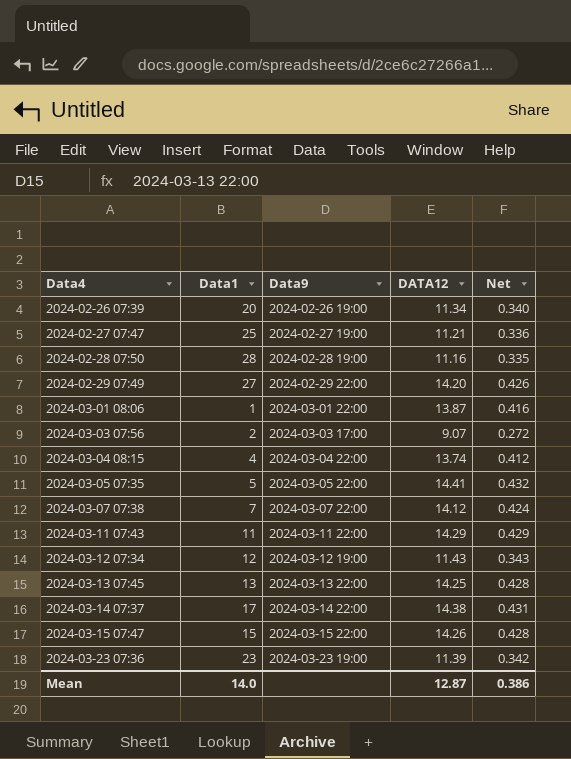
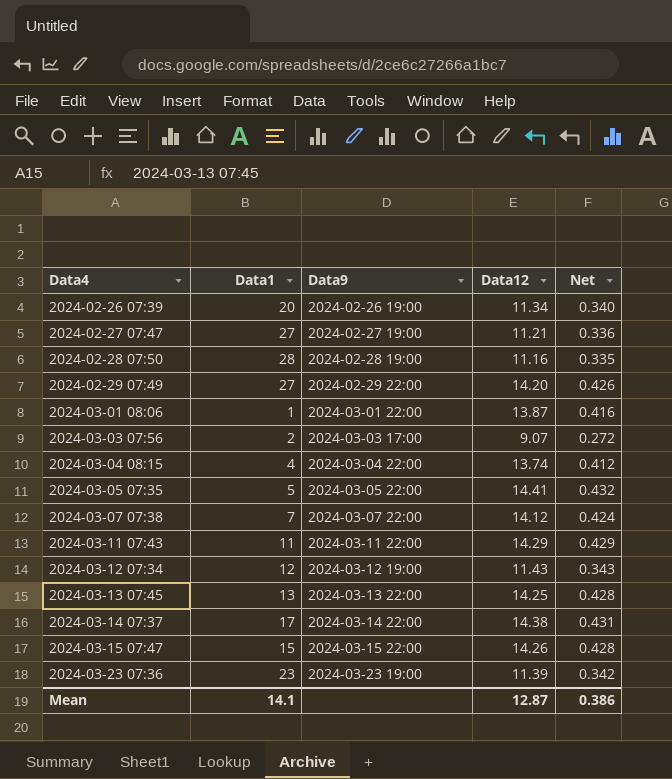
column name: DATA12 -> Data12
2024-02-27 07:47 | Data1: 25 -> 27
Mean | Data1: 14.0 -> 14.1

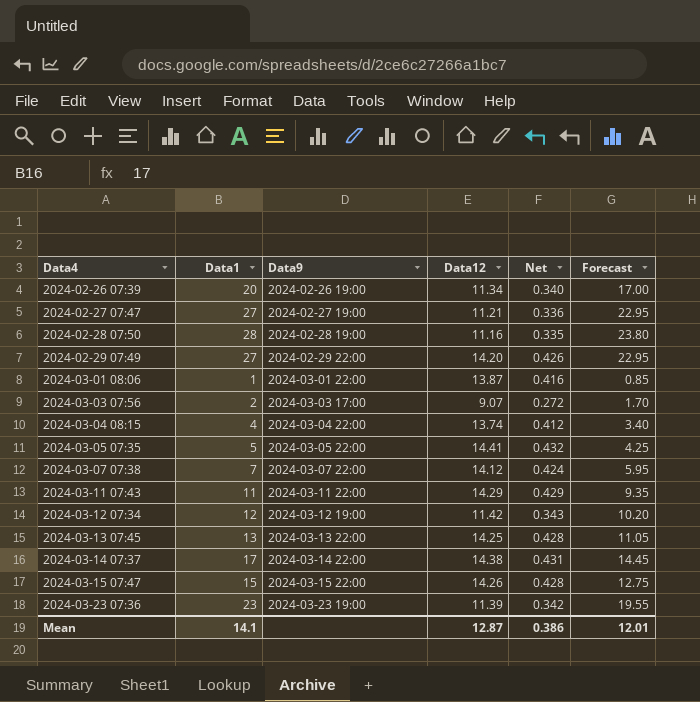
column Forecast | formula: none -> [Data1] * 0.85
2024-03-12 07:34 | Data12: 11.43 -> 11.42

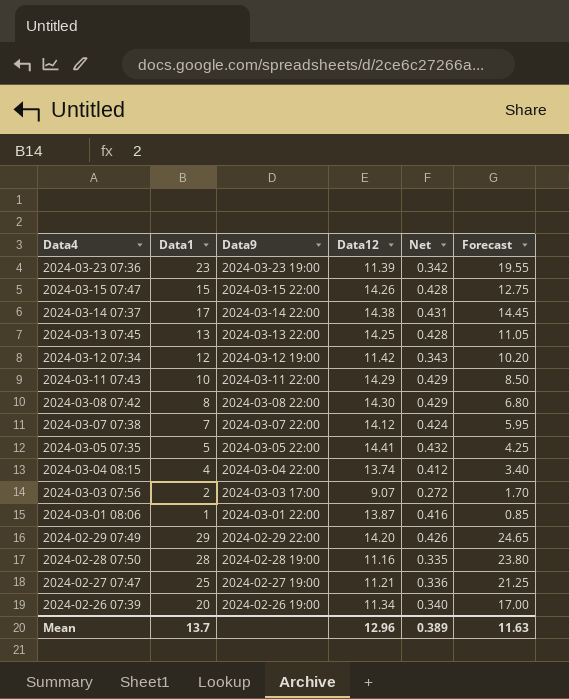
row order: Data4 ascending -> Data4 descending
2024-03-11 07:43 | Data1: 11 -> 10
2024-03-11 07:43 | Forecast: 9.35 -> 8.50
row 2024-03-08 07:42: none -> 8 | 2024-03-08 22:00 | 14.30 | 0.429 | 6.80
2024-02-29 07:49 | Data1: 27 -> 29
2024-02-29 07:49 | Forecast: 22.95 -> 24.65
2024-02-27 07:47 | Data1: 27 -> 25
2024-02-27 07:47 | Forecast: 22.95 -> 21.25
Mean | Data1: 14.1 -> 13.7
Mean | Data12: 12.87 -> 12.96
Mean | Net: 0.386 -> 0.389
Mean | Forecast: 12.01 -> 11.63

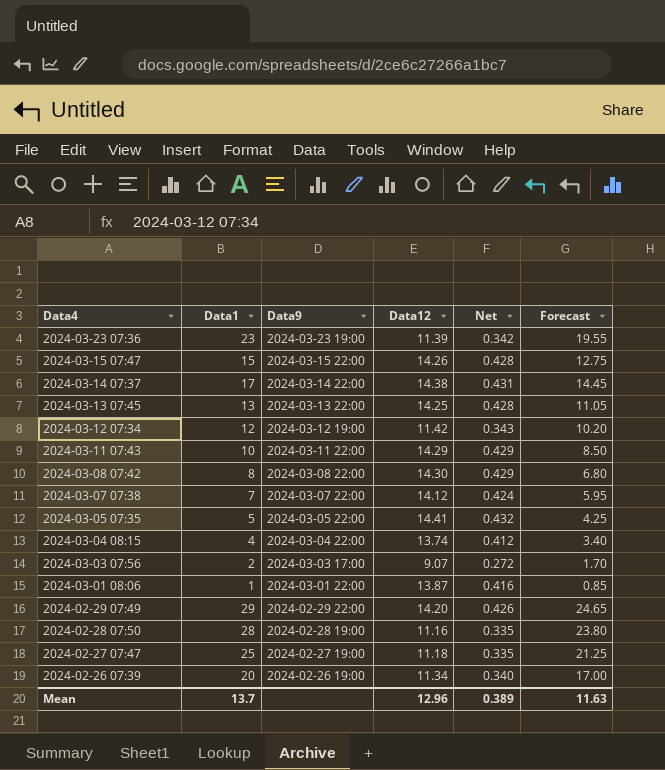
2024-02-27 07:47 | Data12: 11.21 -> 11.18
2024-02-27 07:47 | Net: 0.336 -> 0.335

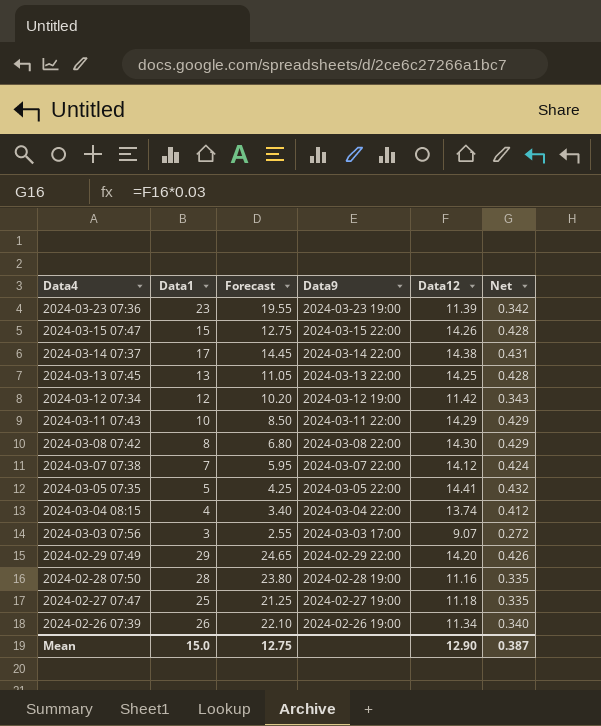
column Forecast | position: 6 -> 3
row 2024-03-01 08:06: 1 | 2024-03-01 22:00 | 13.87 | 0.416 | 0.85 -> none
2024-03-03 07:56 | Data1: 2 -> 3
2024-03-03 07:56 | Forecast: 1.70 -> 2.55
2024-02-26 07:39 | Data1: 20 -> 26
2024-02-26 07:39 | Forecast: 17.00 -> 22.10
Mean | Data1: 13.7 -> 15.0
Mean | Forecast: 11.63 -> 12.75
Mean | Data12: 12.96 -> 12.90
Mean | Net: 0.389 -> 0.387

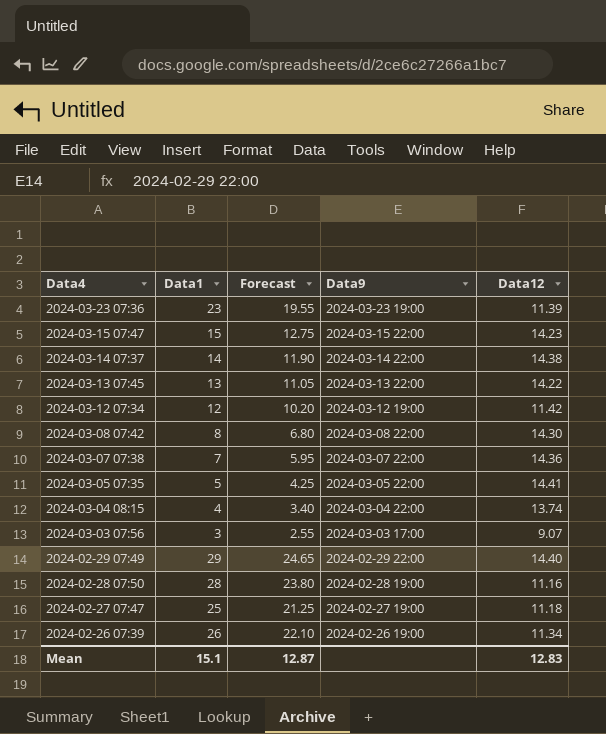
column Net | formula: [Data12] * 0.03 -> none
row 2024-03-11 07:43: 10 | 8.50 | 2024-03-11 22:00 | 14.29 | 0.429 -> none
2024-03-15 07:47 | Data12: 14.26 -> 14.23
2024-03-14 07:37 | Data1: 17 -> 14
2024-03-14 07:37 | Forecast: 14.45 -> 11.90
2024-03-13 07:45 | Data12: 14.25 -> 14.22
2024-03-07 07:38 | Data12: 14.12 -> 14.36
2024-02-29 07:49 | Data12: 14.20 -> 14.40
Mean | Data1: 15.0 -> 15.1
Mean | Forecast: 12.75 -> 12.87
Mean | Data12: 12.90 -> 12.83

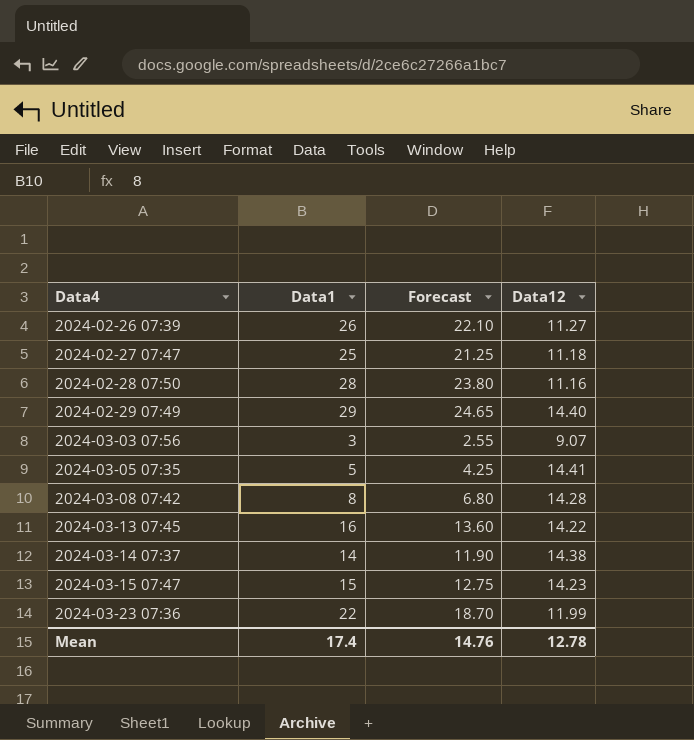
row order: Data4 descending -> Data4 ascending
column Data9 | position: 4 -> none
row 2024-03-12 07:34: 12 | 10.20 | 2024-03-12 19:00 | 11.42 -> none
row 2024-03-07 07:38: 7 | 5.95 | 2024-03-07 22:00 | 14.36 -> none
row 2024-03-04 08:15: 4 | 3.40 | 2024-03-04 22:00 | 13.74 -> none
2024-02-26 07:39 | Data12: 11.34 -> 11.27
2024-03-08 07:42 | Data12: 14.30 -> 14.28
2024-03-13 07:45 | Data1: 13 -> 16
2024-03-13 07:45 | Forecast: 11.05 -> 13.60
2024-03-23 07:36 | Data1: 23 -> 22
2024-03-23 07:36 | Forecast: 19.55 -> 18.70
2024-03-23 07:36 | Data12: 11.39 -> 11.99
Mean | Data1: 15.1 -> 17.4
Mean | Forecast: 12.87 -> 14.76
Mean | Data12: 12.83 -> 12.78

